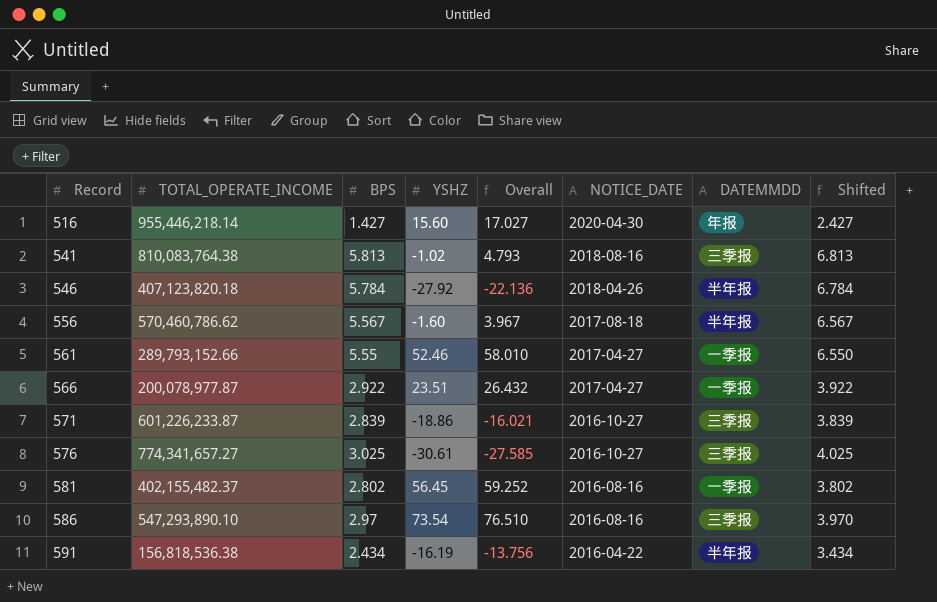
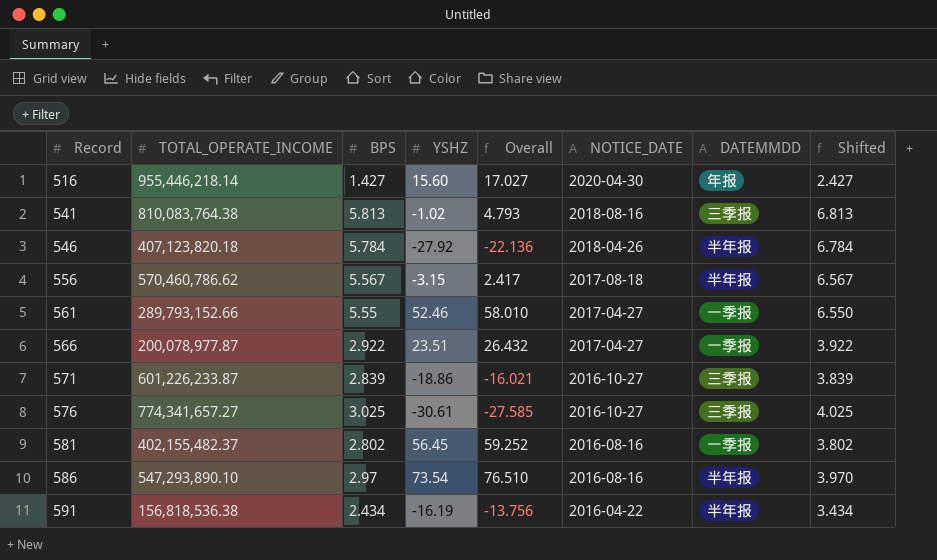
556 | YSHZ: -1.60 -> -3.15
556 | Overall: 3.967 -> 2.417
586 | DATEMMDD: 三季报 -> 半年报

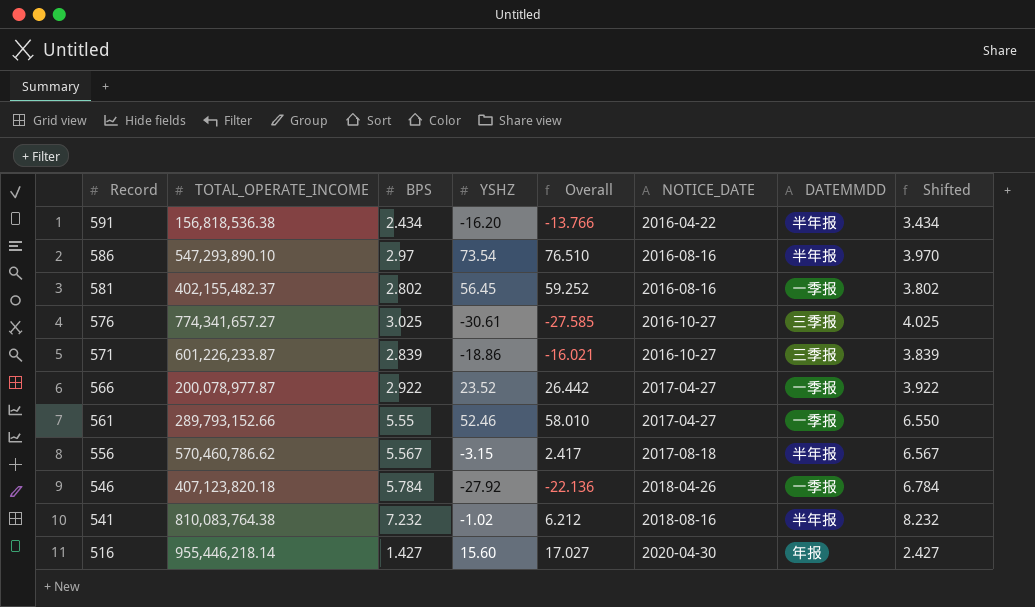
row order: Record ascending -> Record descending
591 | YSHZ: -16.19 -> -16.20
591 | Overall: -13.756 -> -13.766
566 | YSHZ: 23.51 -> 23.52
566 | Overall: 26.432 -> 26.442
546 | DATEMMDD: 半年报 -> 一季报
541 | BPS: 5.813 -> 7.232
541 | Overall: 4.793 -> 6.212
541 | DATEMMDD: 三季报 -> 半年报
541 | Shifted: 6.813 -> 8.232

